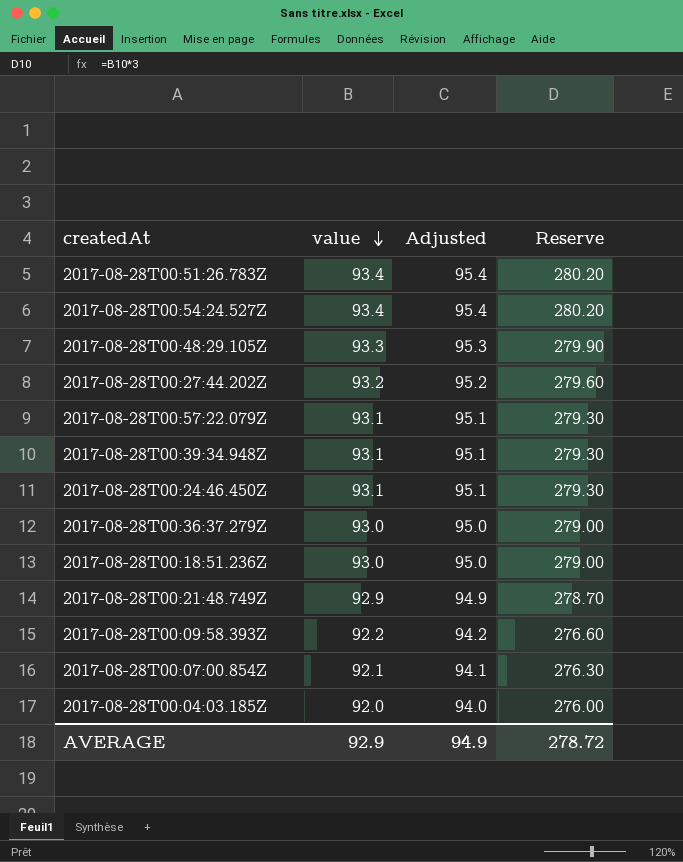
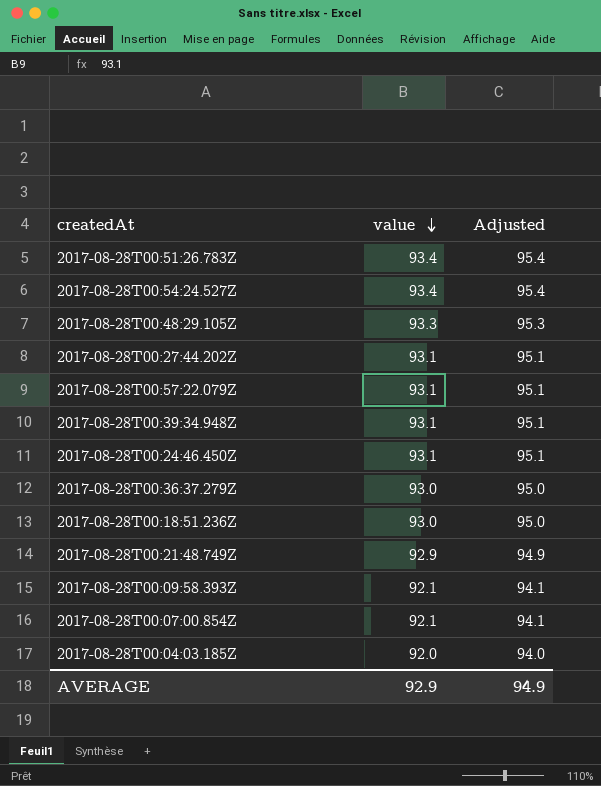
column Reserve | formula: [value] * 3 -> none
2017-08-28T00:27:44.202Z | value: 93.2 -> 93.1
2017-08-28T00:27:44.202Z | Adjusted: 95.2 -> 95.1
2017-08-28T00:09:58.393Z | value: 92.2 -> 92.1
2017-08-28T00:09:58.393Z | Adjusted: 94.2 -> 94.1

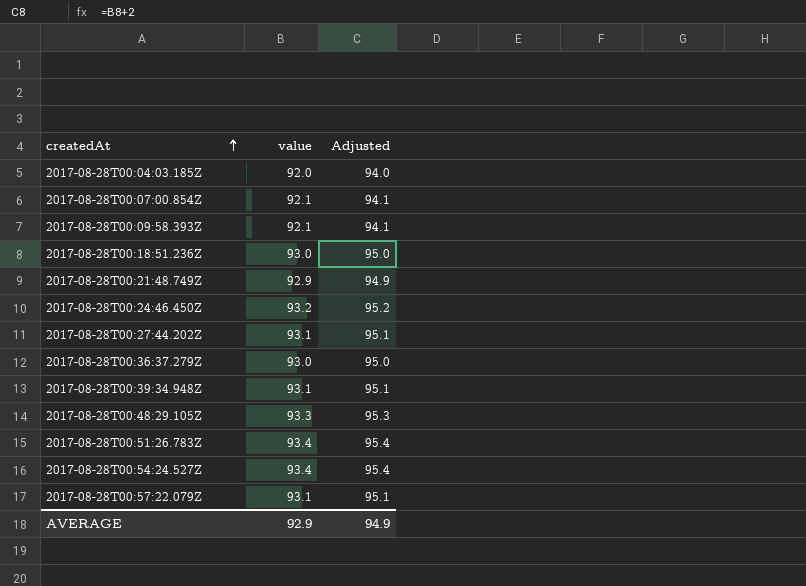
row order: value descending -> createdAt ascending
2017-08-28T00:24:46.450Z | value: 93.1 -> 93.2
2017-08-28T00:24:46.450Z | Adjusted: 95.1 -> 95.2

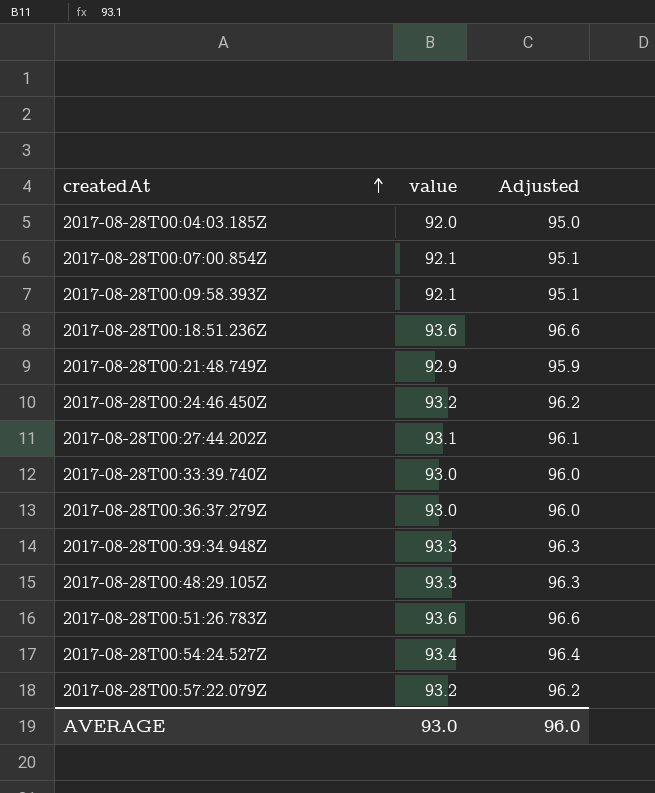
column Adjusted | formula: [value] + 2 -> [value] + 3
2017-08-28T00:18:51.236Z | value: 93.0 -> 93.6
row 2017-08-28T00:33:39.740Z: none -> 93.0 | 96.0
2017-08-28T00:39:34.948Z | value: 93.1 -> 93.3
2017-08-28T00:51:26.783Z | value: 93.4 -> 93.6
2017-08-28T00:57:22.079Z | value: 93.1 -> 93.2
AVERAGE | value: 92.9 -> 93.0
AVERAGE | Adjusted: 94.9 -> 96.0

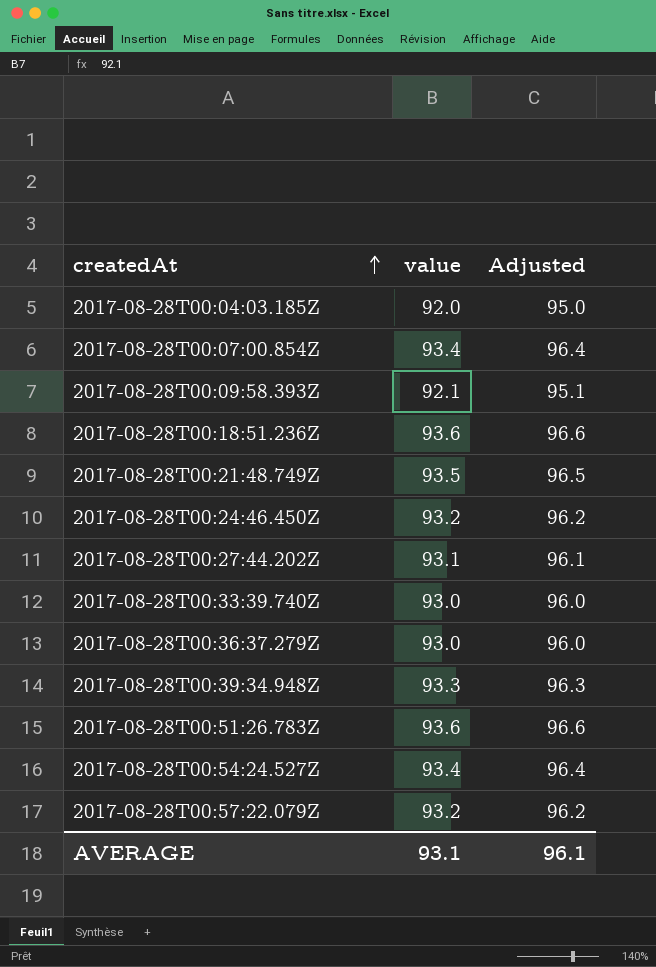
row 2017-08-28T00:48:29.105Z: 93.3 | 96.3 -> none
2017-08-28T00:07:00.854Z | value: 92.1 -> 93.4
2017-08-28T00:07:00.854Z | Adjusted: 95.1 -> 96.4
2017-08-28T00:21:48.749Z | value: 92.9 -> 93.5
2017-08-28T00:21:48.749Z | Adjusted: 95.9 -> 96.5
AVERAGE | value: 93.0 -> 93.1
AVERAGE | Adjusted: 96.0 -> 96.1

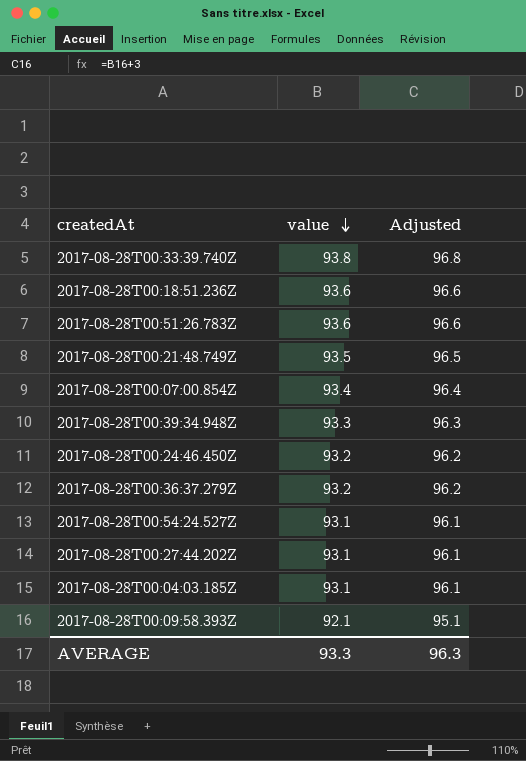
row order: createdAt ascending -> value descending
row 2017-08-28T00:57:22.079Z: 93.2 | 96.2 -> none
2017-08-28T00:33:39.740Z | value: 93.0 -> 93.8
2017-08-28T00:33:39.740Z | Adjusted: 96.0 -> 96.8
2017-08-28T00:36:37.279Z | value: 93.0 -> 93.2
2017-08-28T00:36:37.279Z | Adjusted: 96.0 -> 96.2
2017-08-28T00:54:24.527Z | value: 93.4 -> 93.1
2017-08-28T00:54:24.527Z | Adjusted: 96.4 -> 96.1
2017-08-28T00:04:03.185Z | value: 92.0 -> 93.1
2017-08-28T00:04:03.185Z | Adjusted: 95.0 -> 96.1
AVERAGE | value: 93.1 -> 93.3
AVERAGE | Adjusted: 96.1 -> 96.3

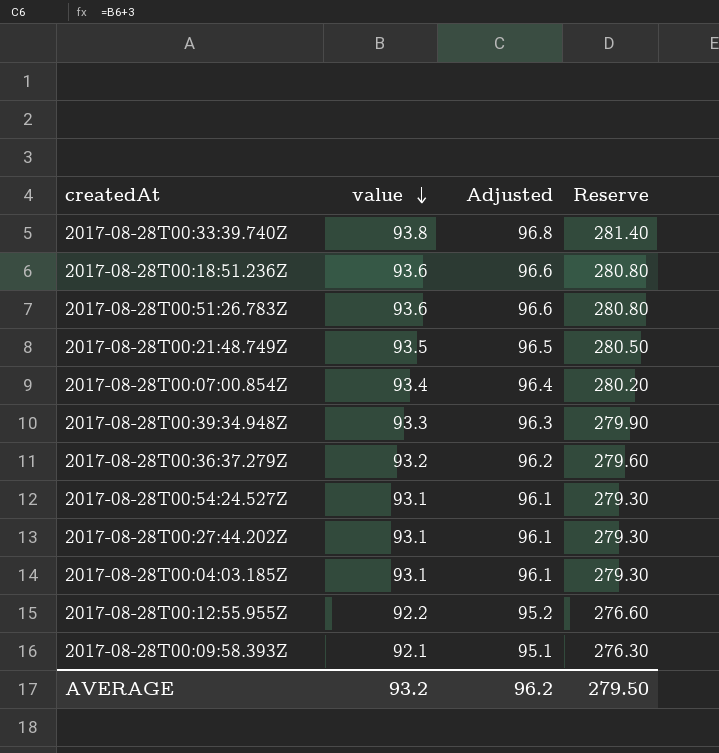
column Reserve | formula: none -> [value] * 3
row 2017-08-28T00:24:46.450Z: 93.2 | 96.2 -> none
row 2017-08-28T00:12:55.955Z: none -> 92.2 | 95.2 | 276.60
AVERAGE | value: 93.3 -> 93.2
AVERAGE | Adjusted: 96.3 -> 96.2

